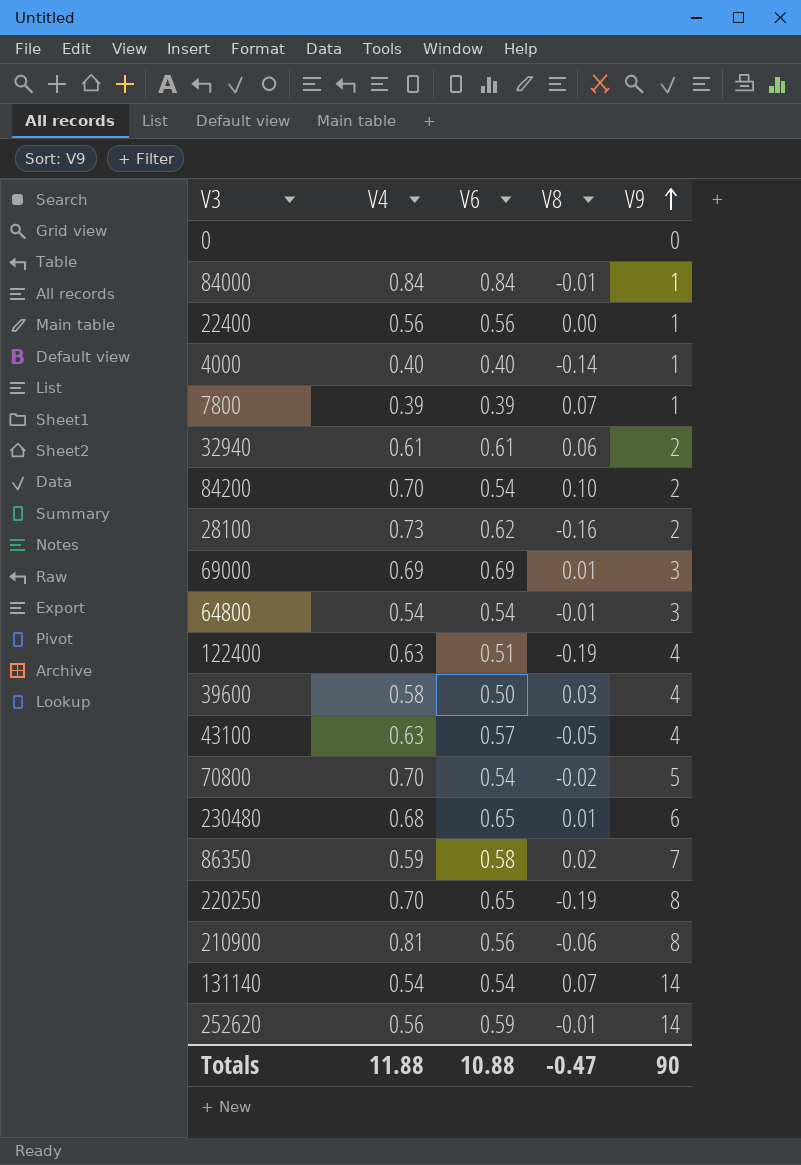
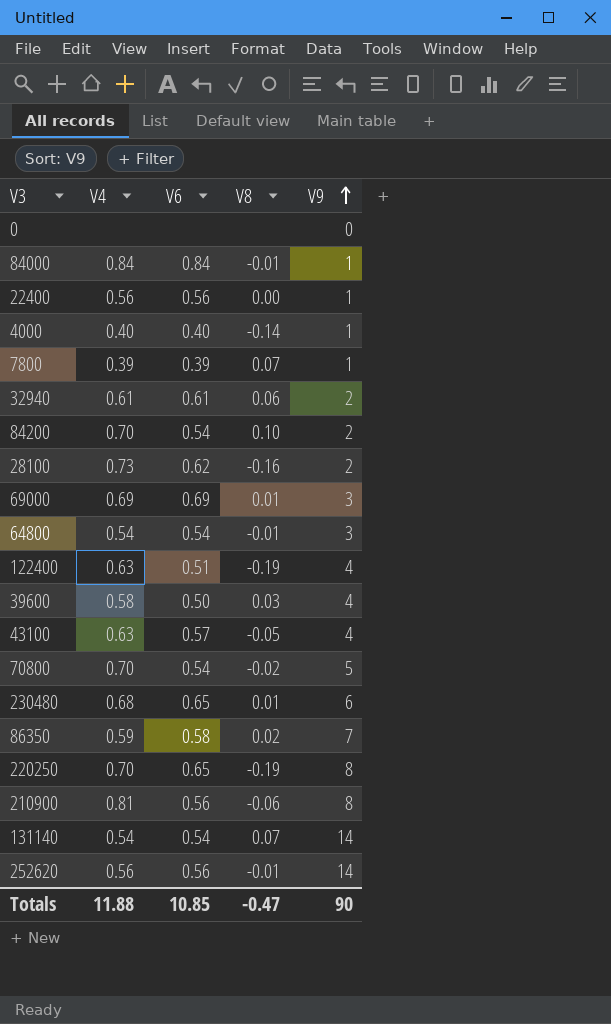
252620 | V6: 0.59 -> 0.56
Totals | V6: 10.88 -> 10.85

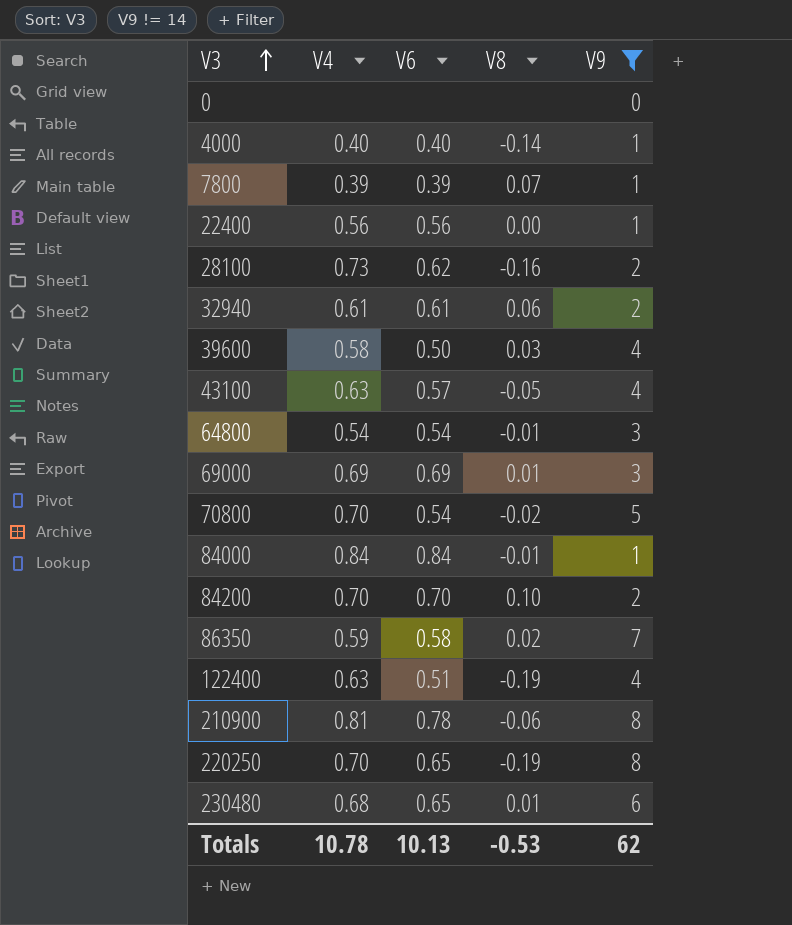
filter: none -> V9 != 14
row order: V9 ascending -> V3 ascending
84200 | V6: 0.54 -> 0.70
210900 | V6: 0.56 -> 0.78
Totals | V4: 11.88 -> 10.78
Totals | V6: 10.85 -> 10.13
Totals | V8: -0.47 -> -0.53
Totals | V9: 90 -> 62

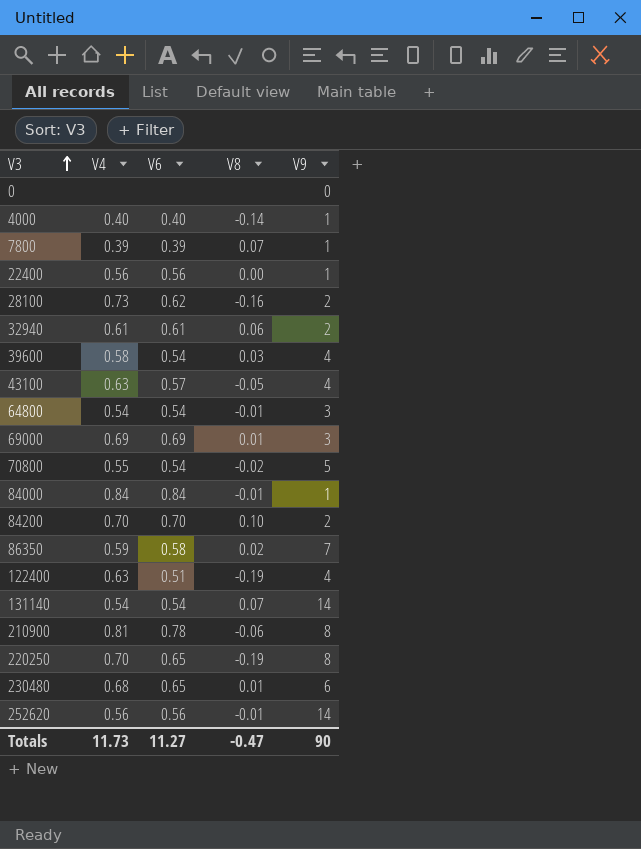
filter: V9 != 14 -> none
39600 | V6: 0.50 -> 0.54
70800 | V4: 0.70 -> 0.55
Totals | V4: 10.78 -> 11.73
Totals | V6: 10.13 -> 11.27
Totals | V8: -0.53 -> -0.47
Totals | V9: 62 -> 90

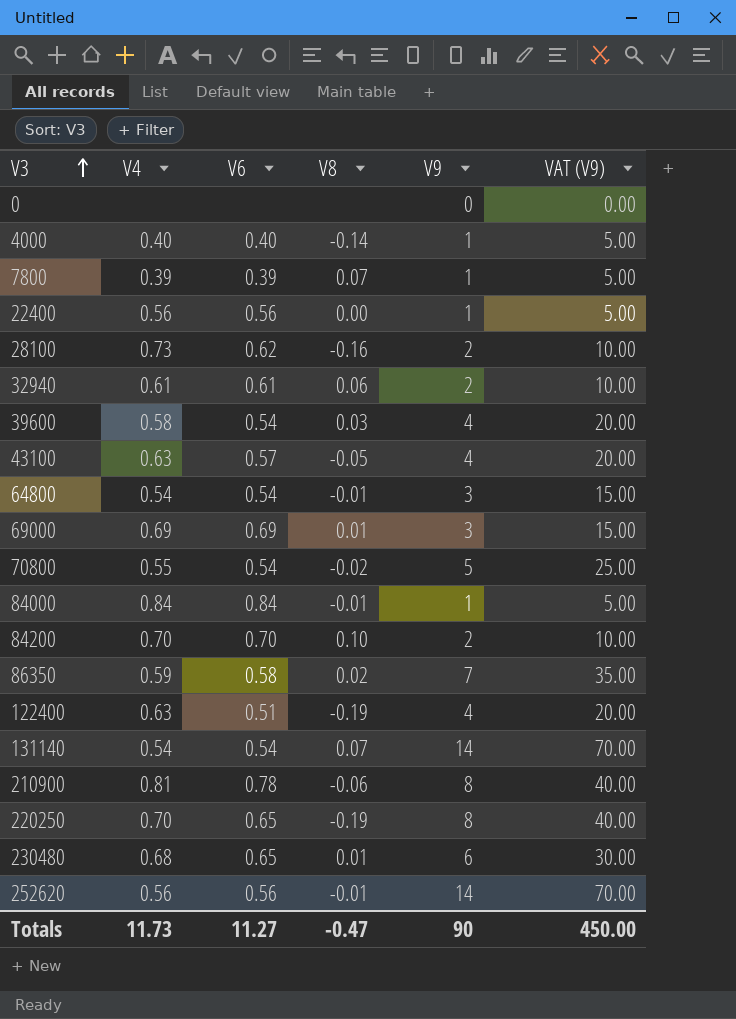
column VAT (V9) | formula: none -> [V9] * 5

